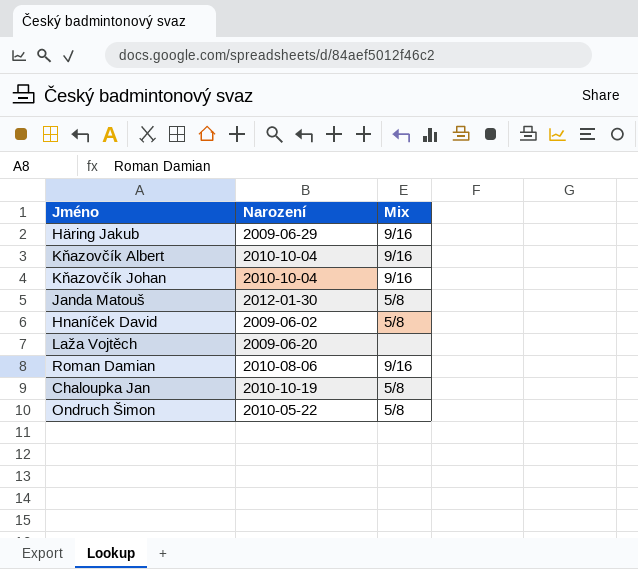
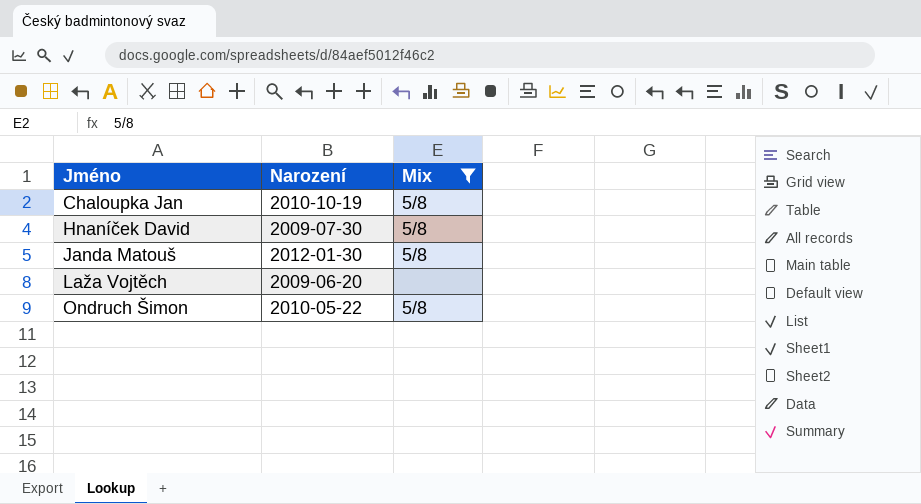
filter: none -> Mix != 9/16
row order: none -> Jméno ascending
Hnaníček David | Narození: 2009-06-02 -> 2009-07-30

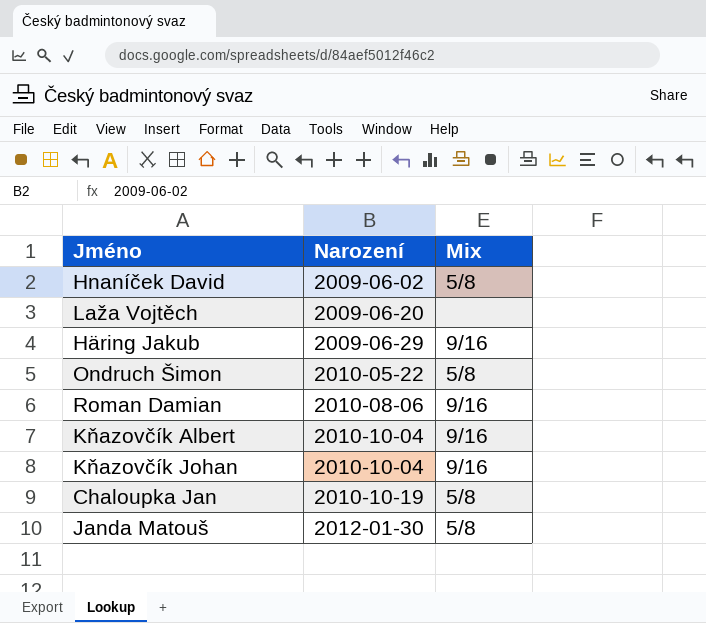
filter: Mix != 9/16 -> none
row order: Jméno ascending -> Narození ascending
Hnaníček David | Narození: 2009-07-30 -> 2009-06-02

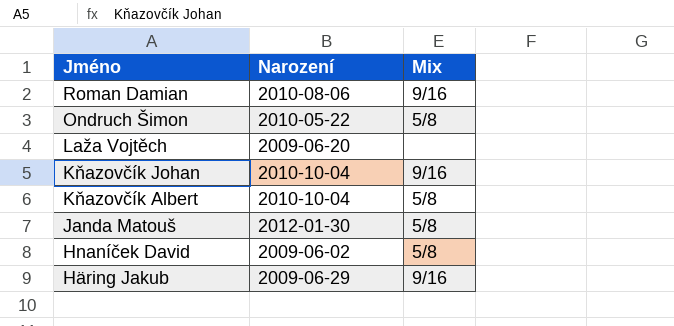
row order: Narození ascending -> Jméno descending
row Chaloupka Jan: 2010-10-19 | 5/8 -> none
Kňazovčík Albert | Mix: 9/16 -> 5/8

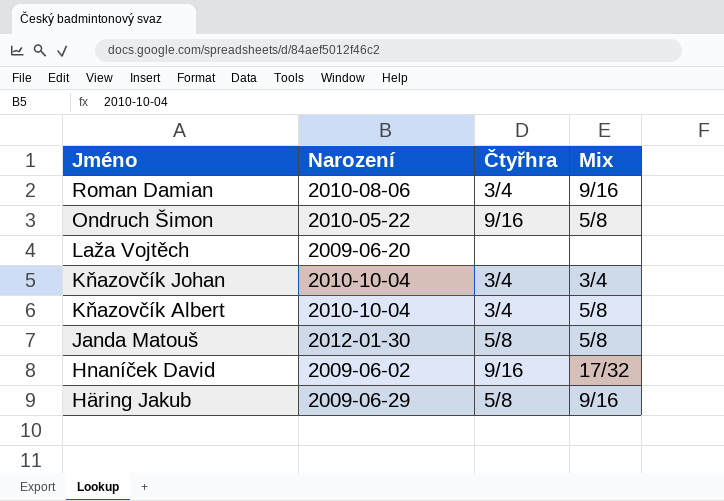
column Čtyřhra | position: none -> 3
Kňazovčík Johan | Mix: 9/16 -> 3/4
Hnaníček David | Mix: 5/8 -> 17/32

